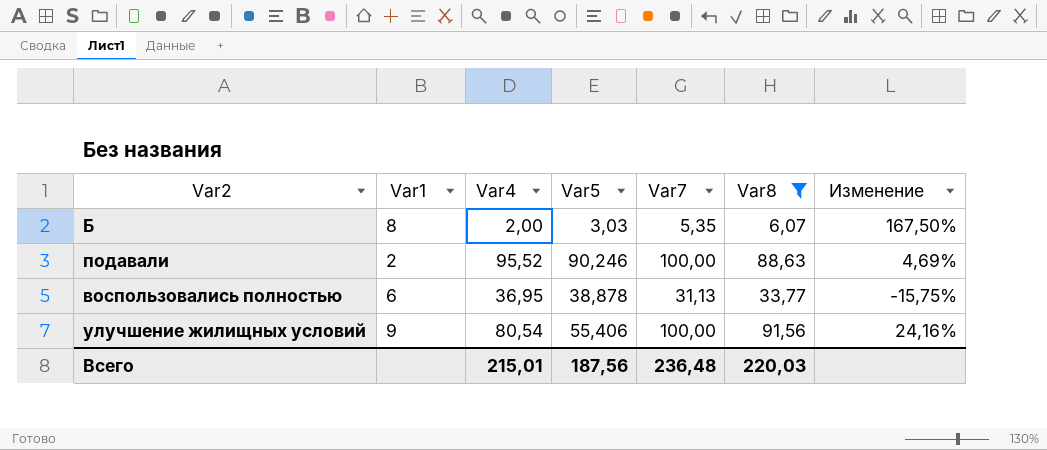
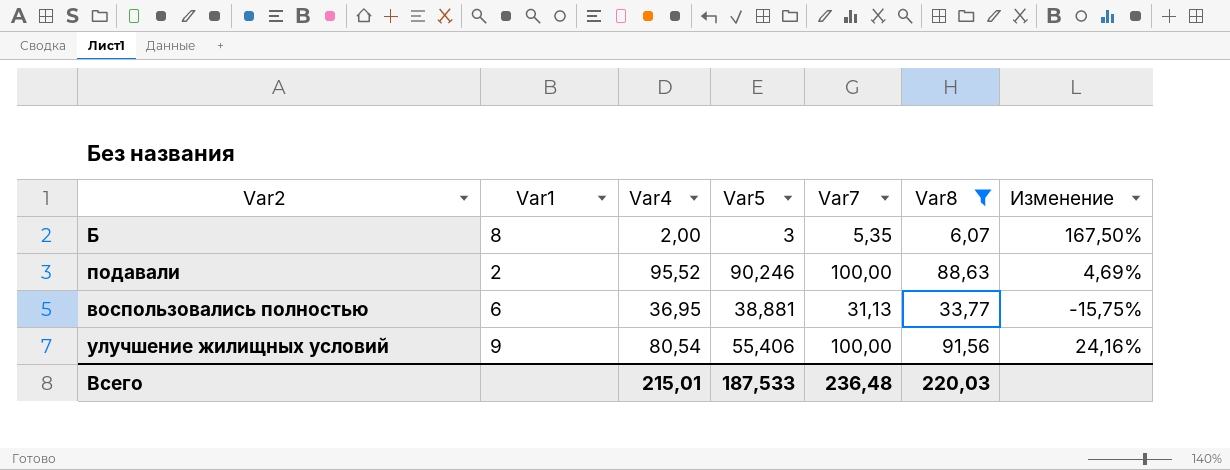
Б | Var5: 3,03 -> 3
воспользовались полностью | Var5: 38,878 -> 38,881
Всего | Var5: 187,56 -> 187,533

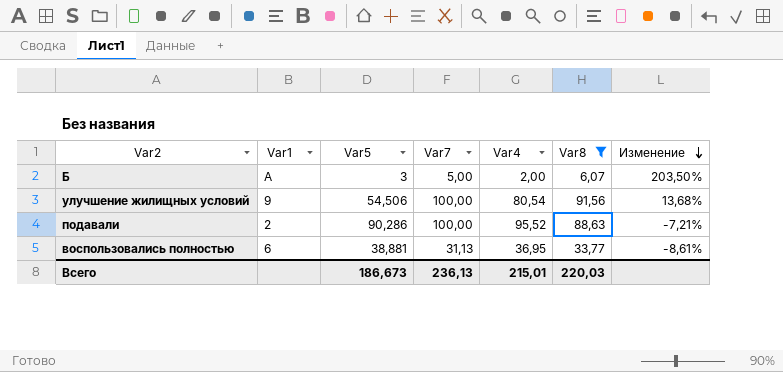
row order: none -> Изменение descending
column Var4 | position: 3 -> 5
column Изменение | formula: ([Var7] - [Var4]) / [Var4] -> ([Var8] - [Var4]) / [Var4]
Б | Var1: 8 -> А
Б | Var7: 5,35 -> 5,00
улучшение жилищных условий | Var5: 55,406 -> 54,506
подавали | Var5: 90,246 -> 90,286
Всего | Var5: 187,533 -> 186,673
Всего | Var7: 236,48 -> 236,13

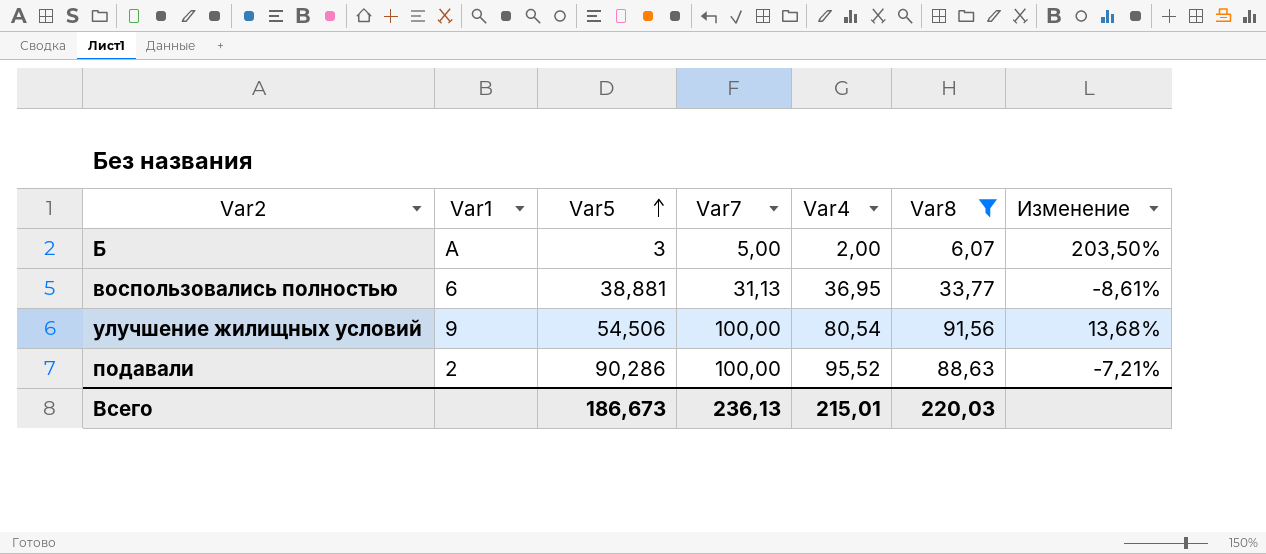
row order: Изменение descending -> Var5 ascending

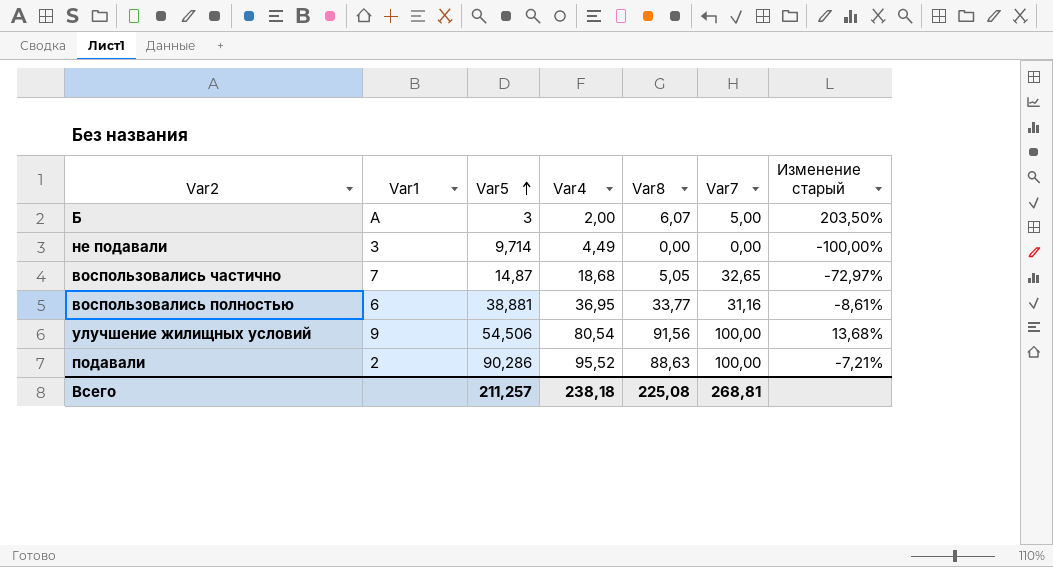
filter: Var8 >= 6,07 -> none
column Var7 | position: 4 -> 6
column name: Изменение -> Изменение старый
воспользовались полностью | Var7: 31,13 -> 31,16
Всего | Var5: 186,673 -> 211,257
Всего | Var4: 215,01 -> 238,18
Всего | Var8: 220,03 -> 225,08
Всего | Var7: 236,13 -> 268,81

